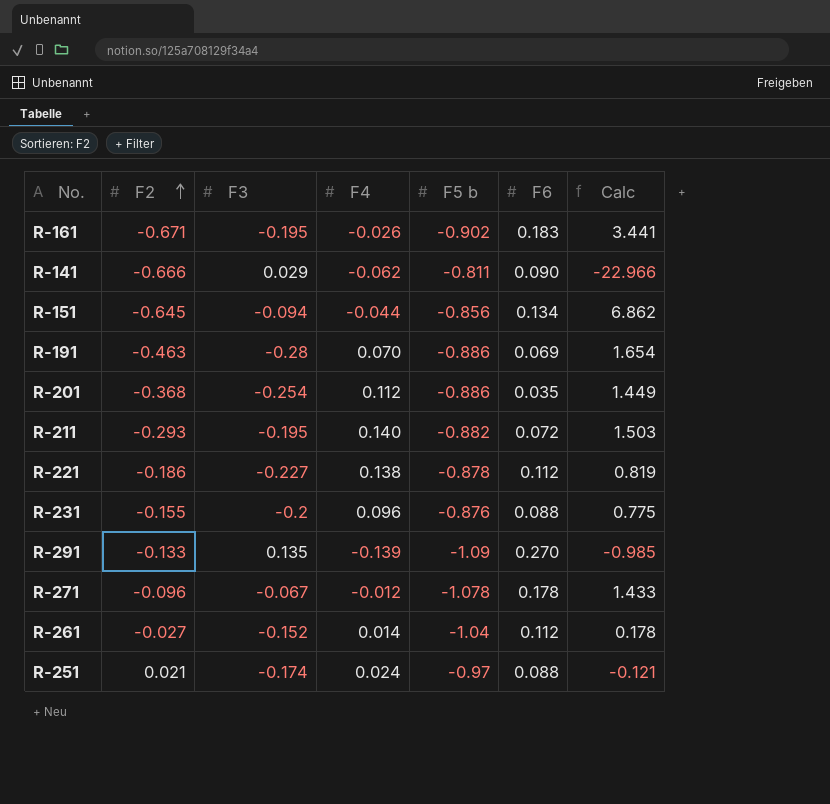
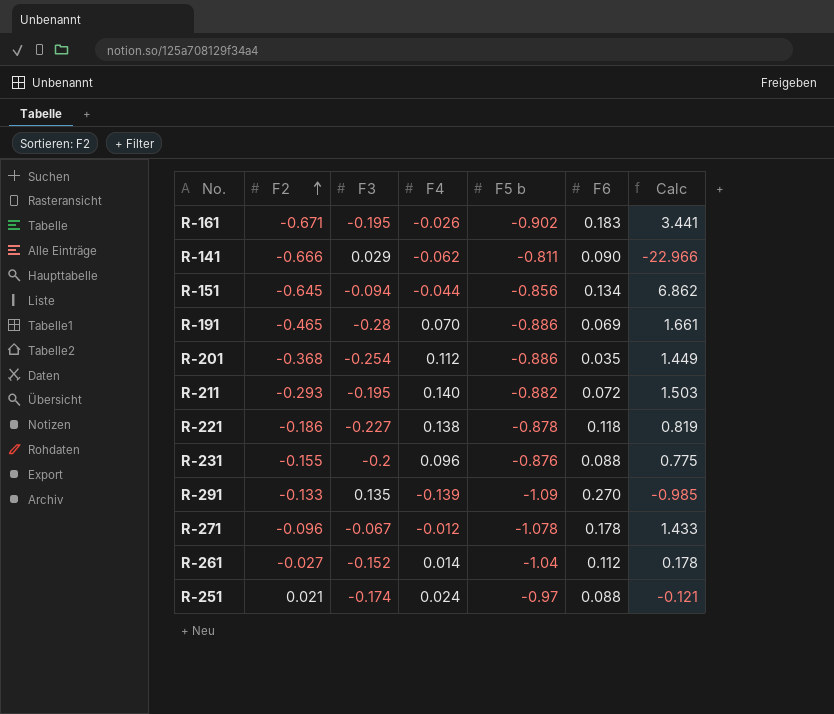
R-191 | F2: -0.463 -> -0.465
R-191 | Calc: 1.654 -> 1.661
R-221 | F6: 0.112 -> 0.118

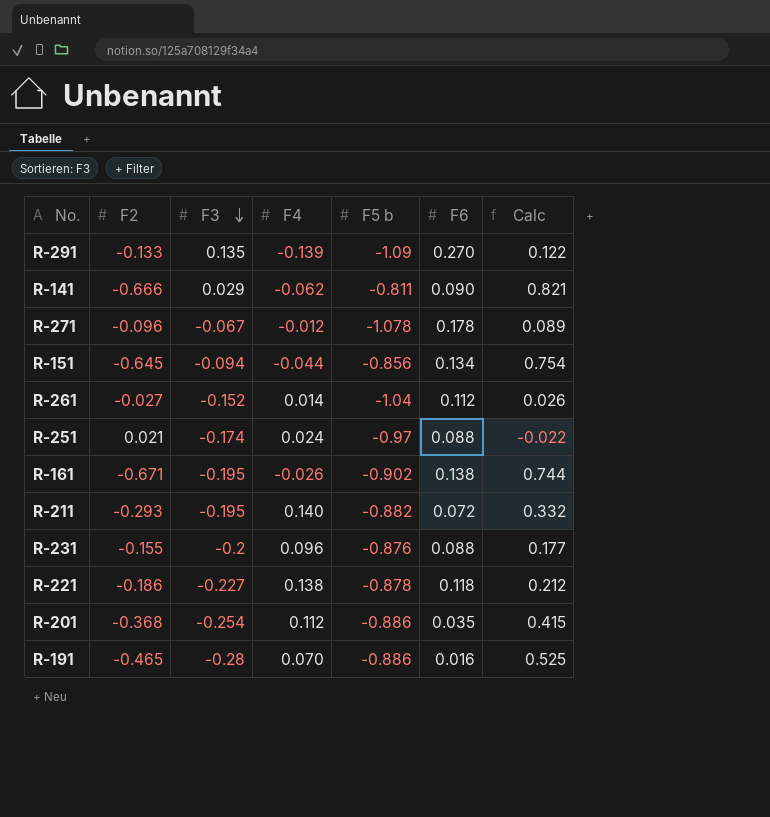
row order: F2 ascending -> F3 descending
column Calc | formula: [F2] / [F3] -> [F2] / [F5 b]
R-161 | F6: 0.183 -> 0.138
R-191 | F6: 0.069 -> 0.016

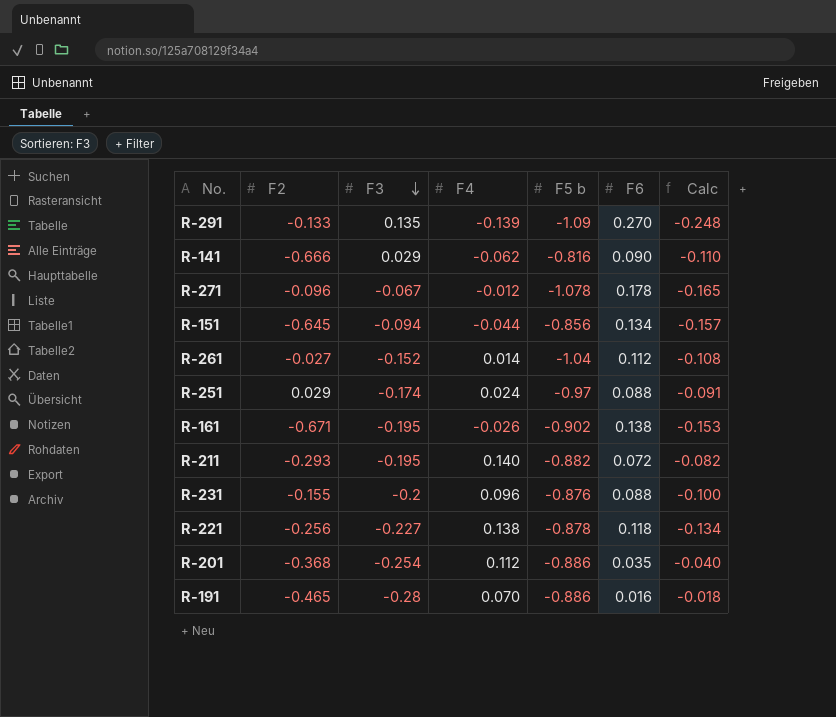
column Calc | formula: [F2] / [F5 b] -> [F6] / [F5 b]
R-141 | F5 b: -0.811 -> -0.816
R-251 | F2: 0.021 -> 0.029
R-221 | F2: -0.186 -> -0.256

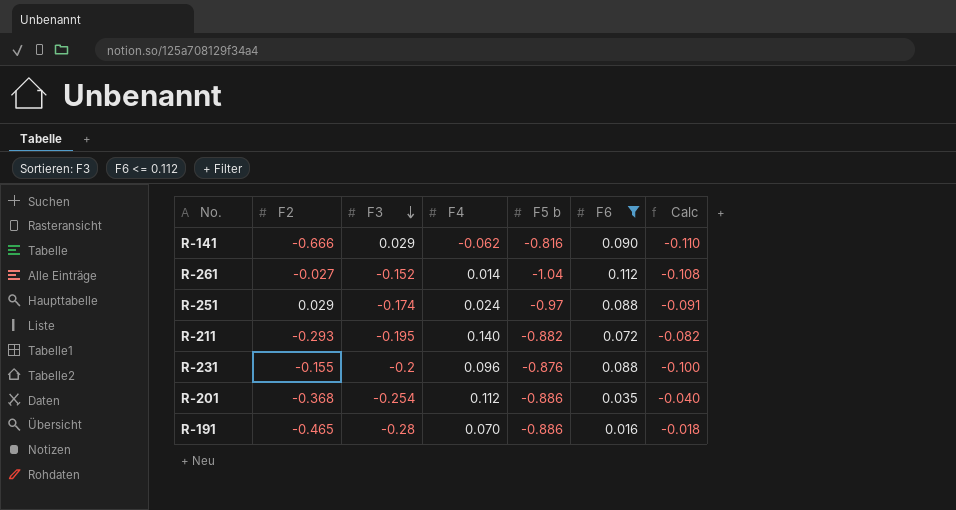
filter: none -> F6 <= 0.112

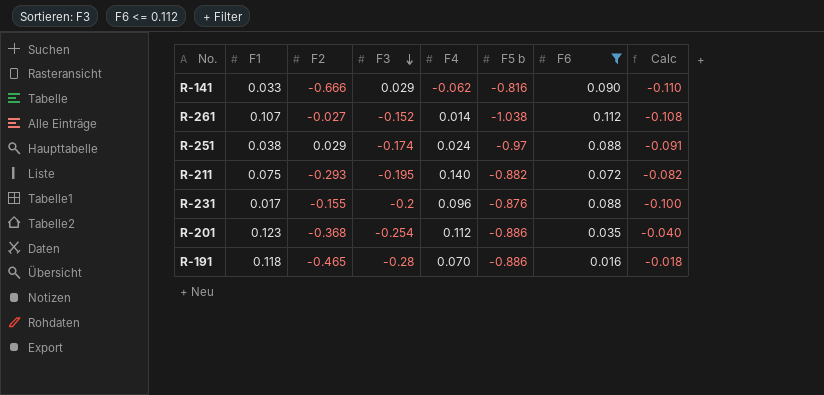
column F1 | position: none -> 2
R-261 | F5 b: -1.04 -> -1.038

